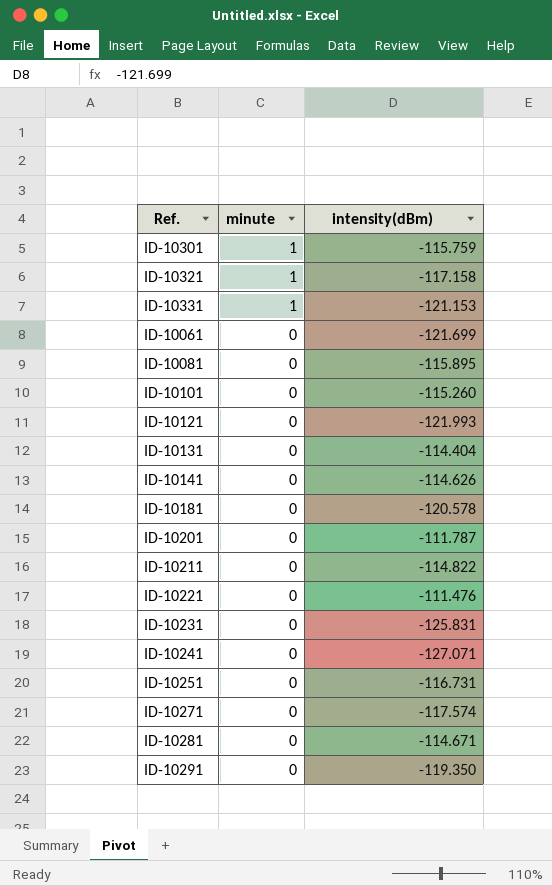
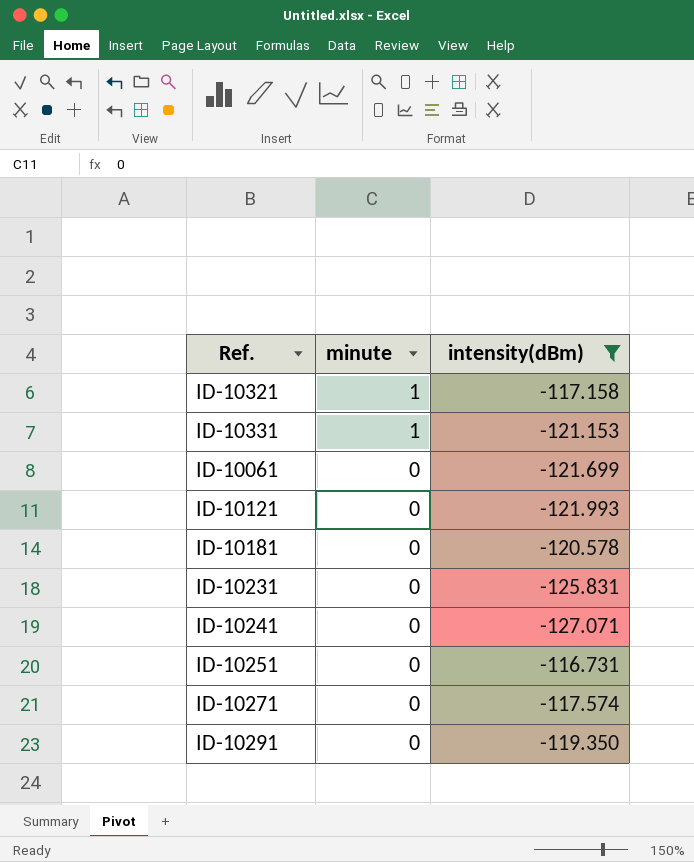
filter: none -> intensity(dBm) <= -116.731

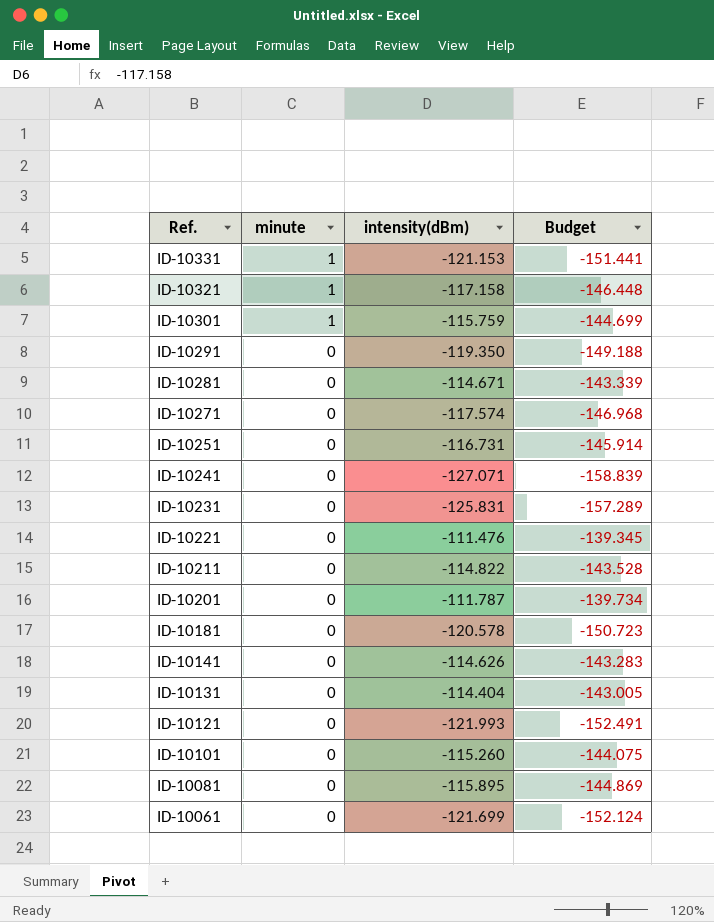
filter: intensity(dBm) <= -116.731 -> none
row order: minute descending -> Ref. descending
column Budget | formula: none -> [intensity(dBm)] * 1.25

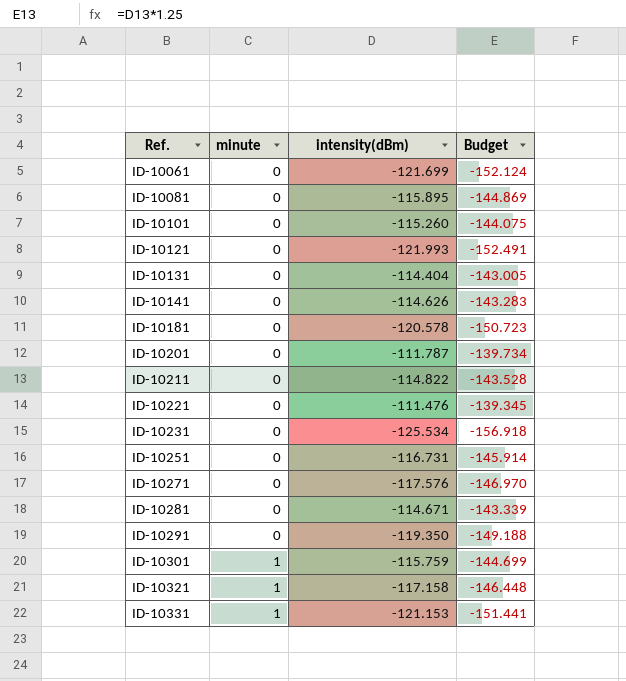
row order: Ref. descending -> Ref. ascending
row ID-10241: 0 | -127.071 | -158.839 -> none
ID-10231 | intensity(dBm): -125.831 -> -125.534
ID-10231 | Budget: -157.289 -> -156.918
ID-10271 | intensity(dBm): -117.574 -> -117.576
ID-10271 | Budget: -146.968 -> -146.970

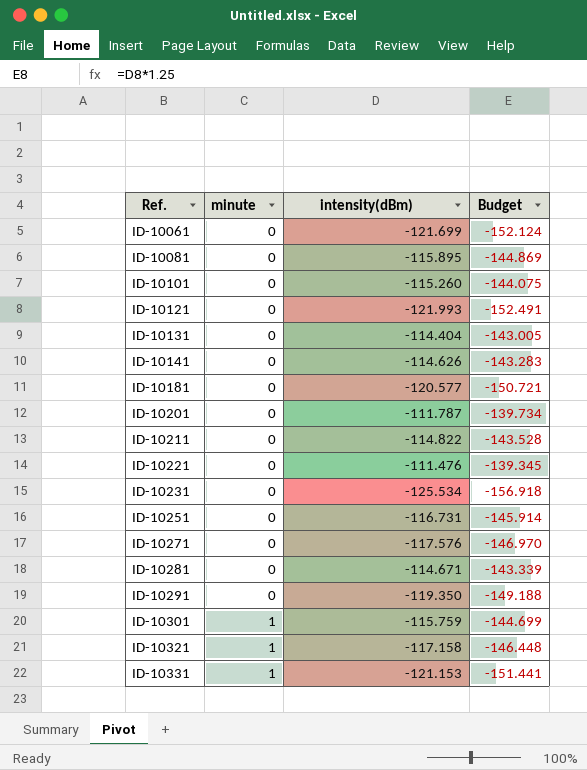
ID-10181 | intensity(dBm): -120.578 -> -120.577
ID-10181 | Budget: -150.723 -> -150.721

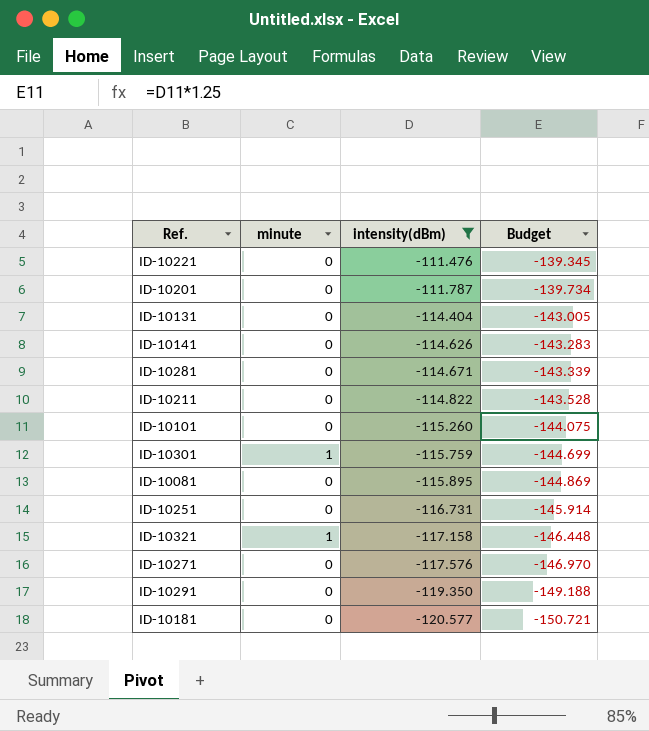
filter: none -> intensity(dBm) >= -120.577
row order: Ref. ascending -> intensity(dBm) descending

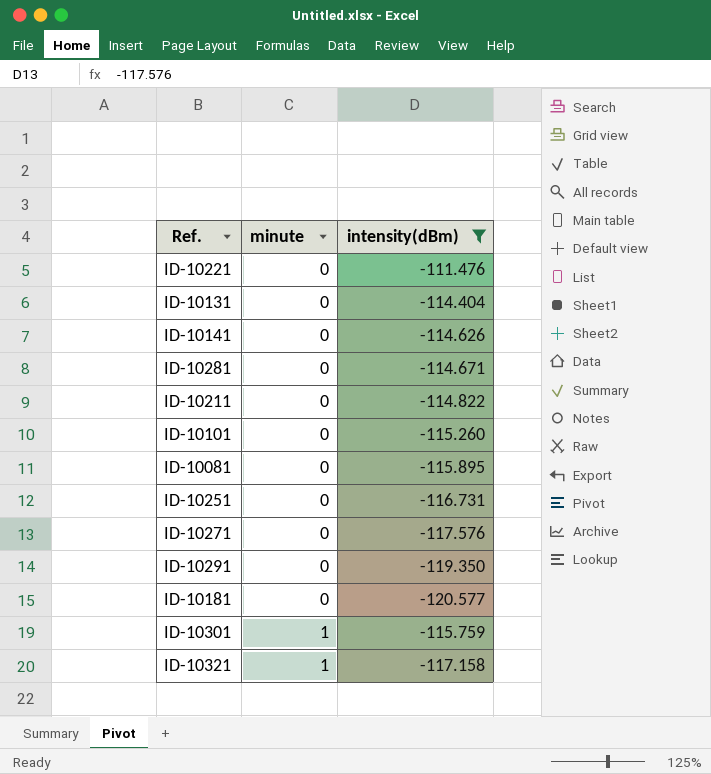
row order: intensity(dBm) descending -> minute ascending
column Budget | formula: [intensity(dBm)] * 1.25 -> none
row ID-10201: 0 | -111.787 | -139.734 -> none

